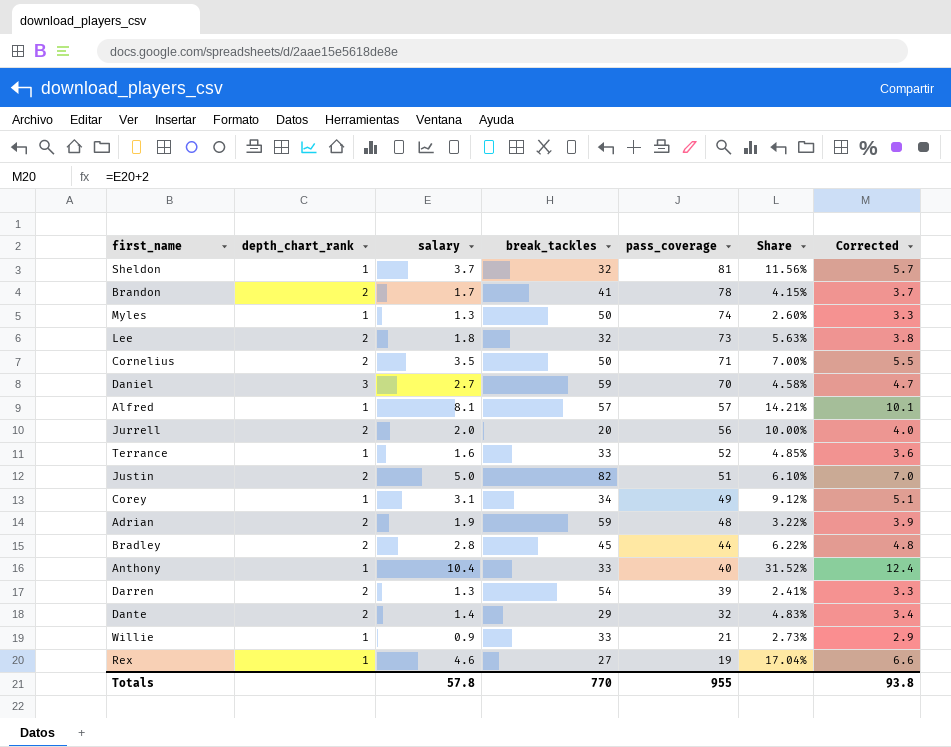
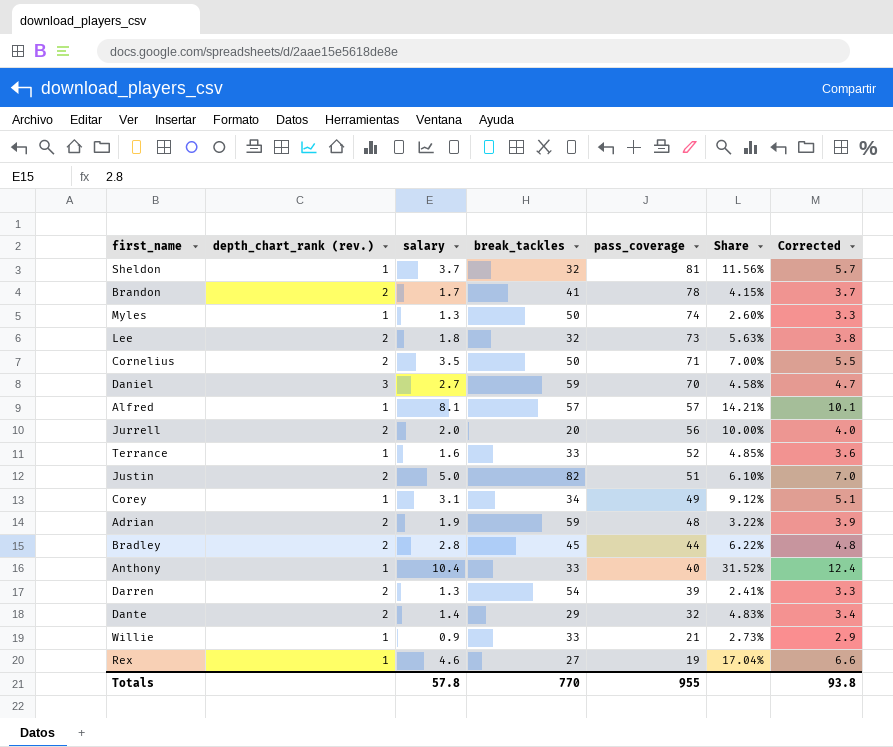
column name: depth_chart_rank -> depth_chart_rank (rev.)

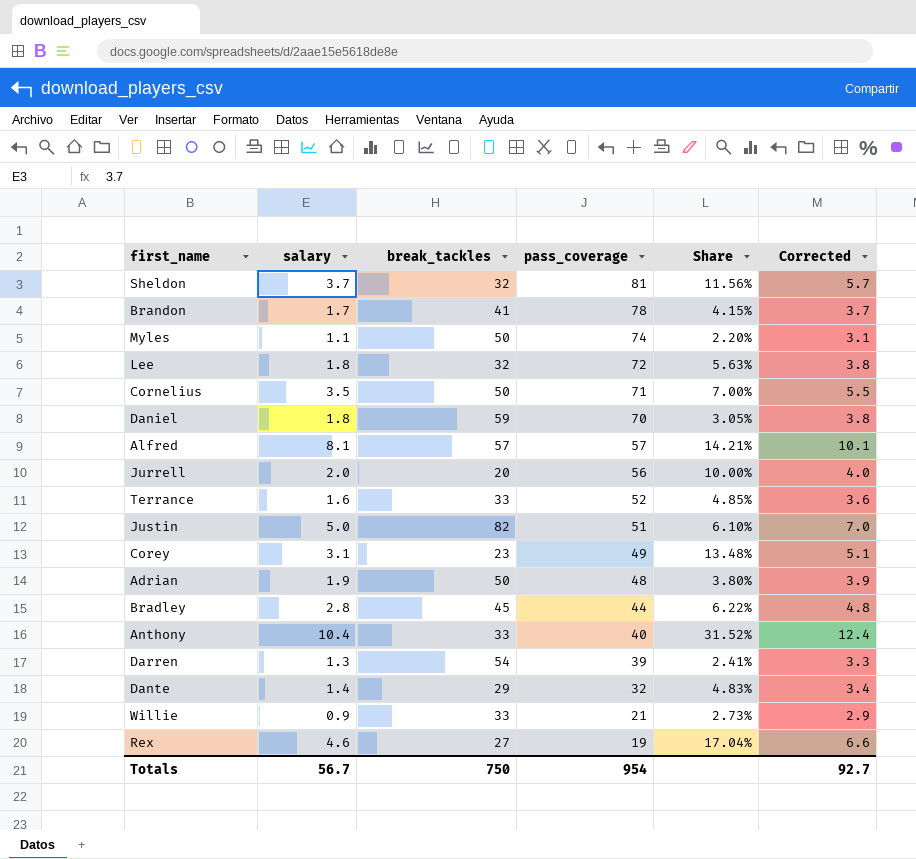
column depth_chart_rank (rev.) | position: 2 -> none
Myles | salary: 1.3 -> 1.1
Myles | Share: 2.60% -> 2.20%
Myles | Corrected: 3.3 -> 3.1
Lee | pass_coverage: 73 -> 72
Daniel | salary: 2.7 -> 1.8
Daniel | Share: 4.58% -> 3.05%
Daniel | Corrected: 4.7 -> 3.8
Corey | break_tackles: 34 -> 23
Corey | Share: 9.12% -> 13.48%
Adrian | break_tackles: 59 -> 50
Adrian | Share: 3.22% -> 3.80%
Totals | salary: 57.8 -> 56.7
Totals | break_tackles: 770 -> 750
Totals | pass_coverage: 955 -> 954
Totals | Corrected: 93.8 -> 92.7

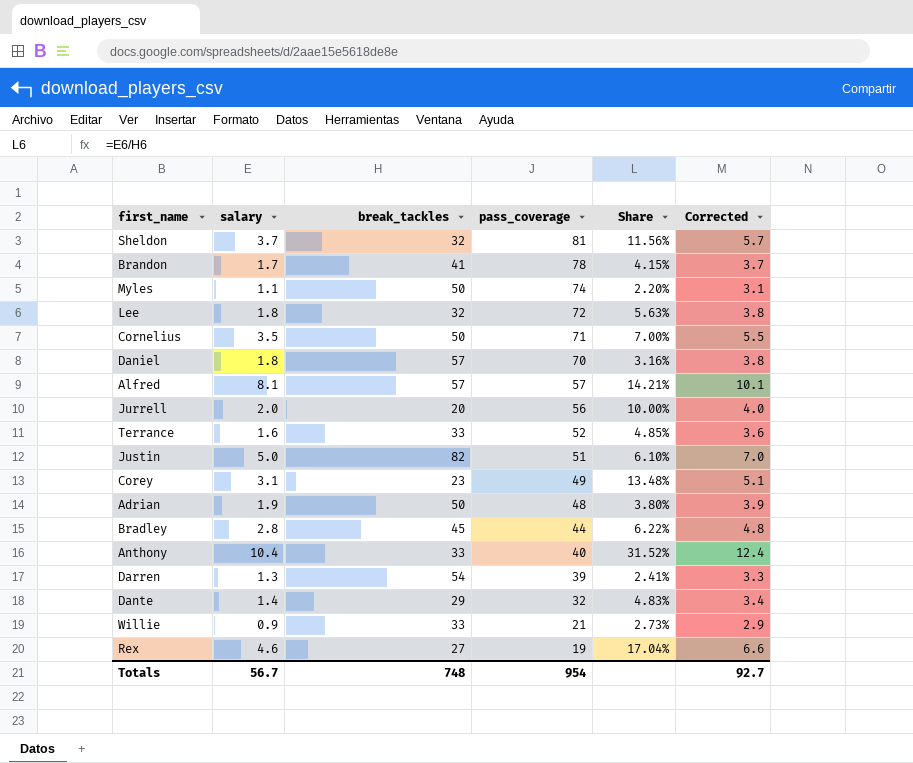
Daniel | break_tackles: 59 -> 57
Daniel | Share: 3.05% -> 3.16%
Totals | break_tackles: 750 -> 748

